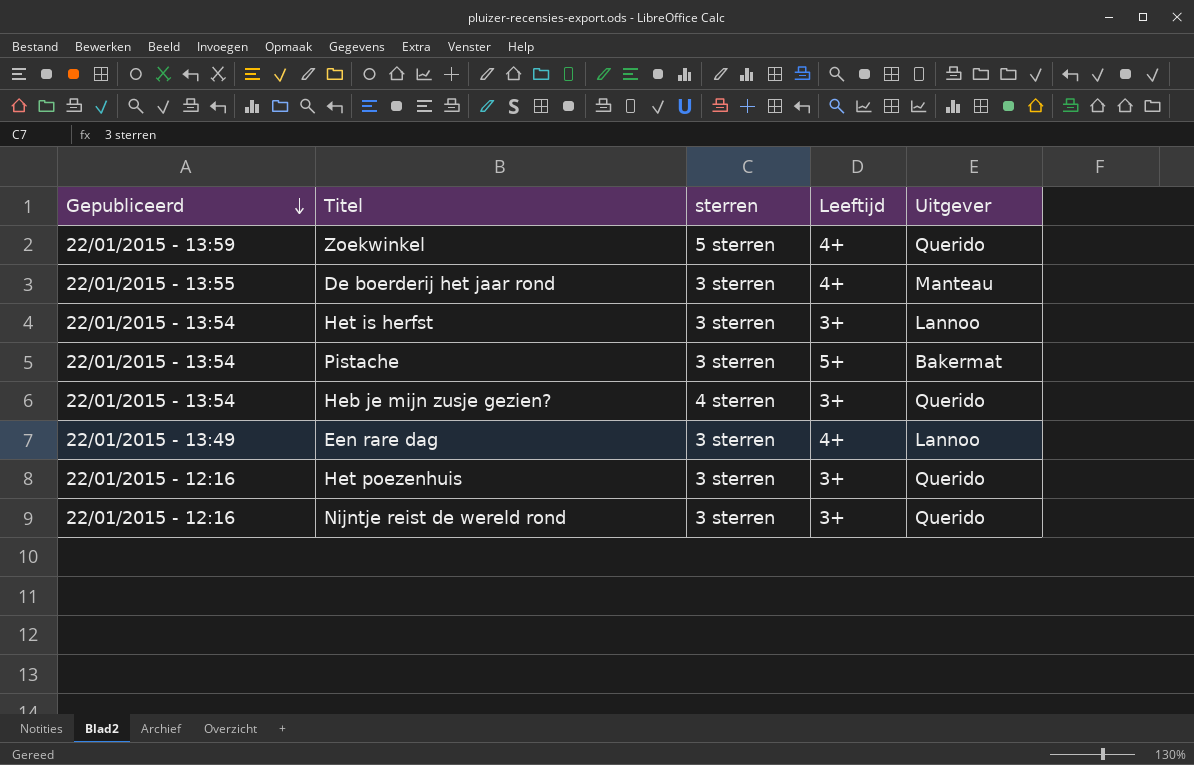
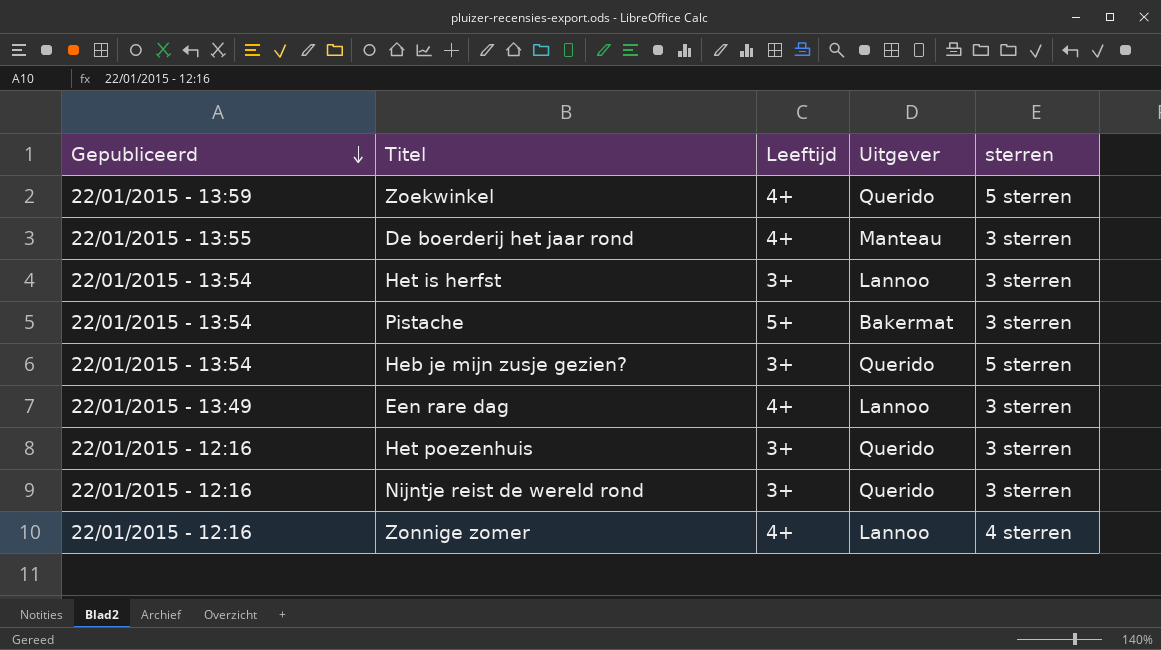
column sterren | position: 3 -> 5
Heb je mijn zusje gezien? | sterren: 4 sterren -> 5 sterren
row Zonnige zomer: none -> 22/01/2015 - 12:16 | 4+ | Lannoo | 4 sterren

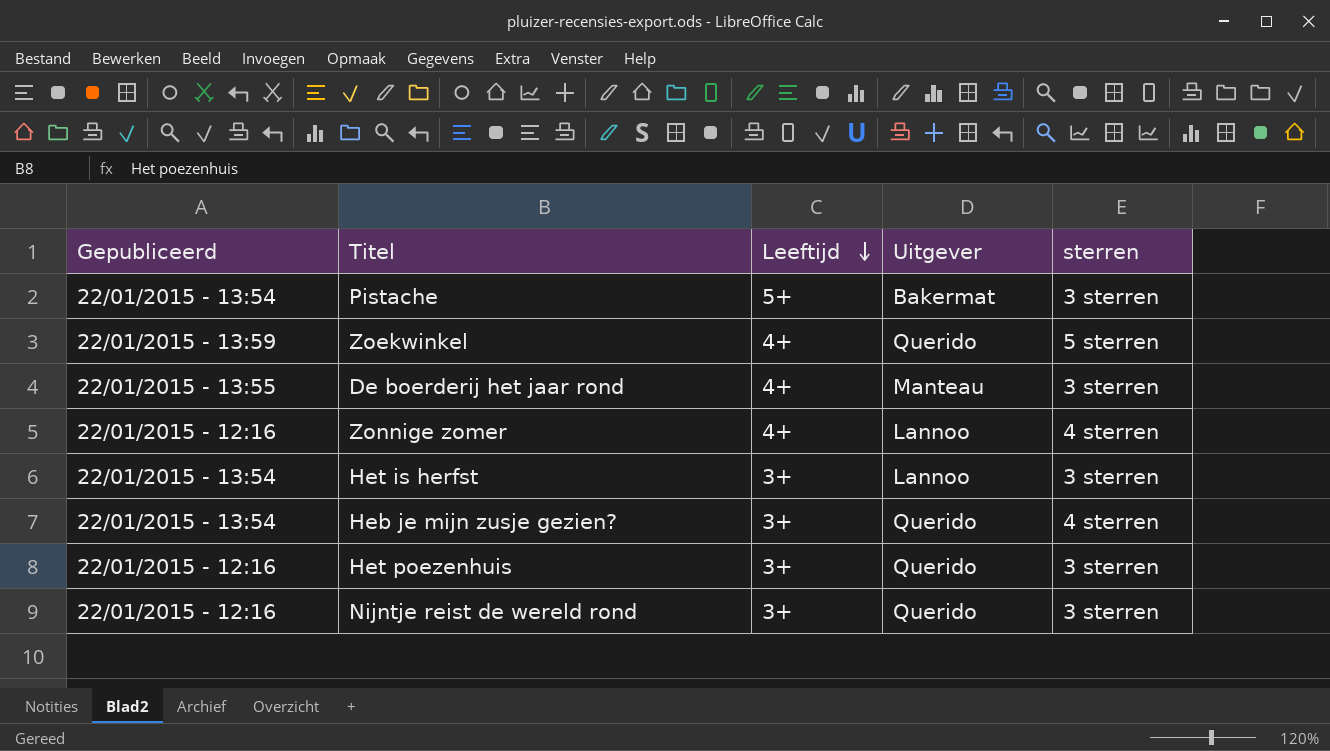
row order: Gepubliceerd descending -> Leeftijd descending
row Een rare dag: 22/01/2015 - 13:49 | 4+ | Lannoo | 3 sterren -> none
Heb je mijn zusje gezien? | sterren: 5 sterren -> 4 sterren

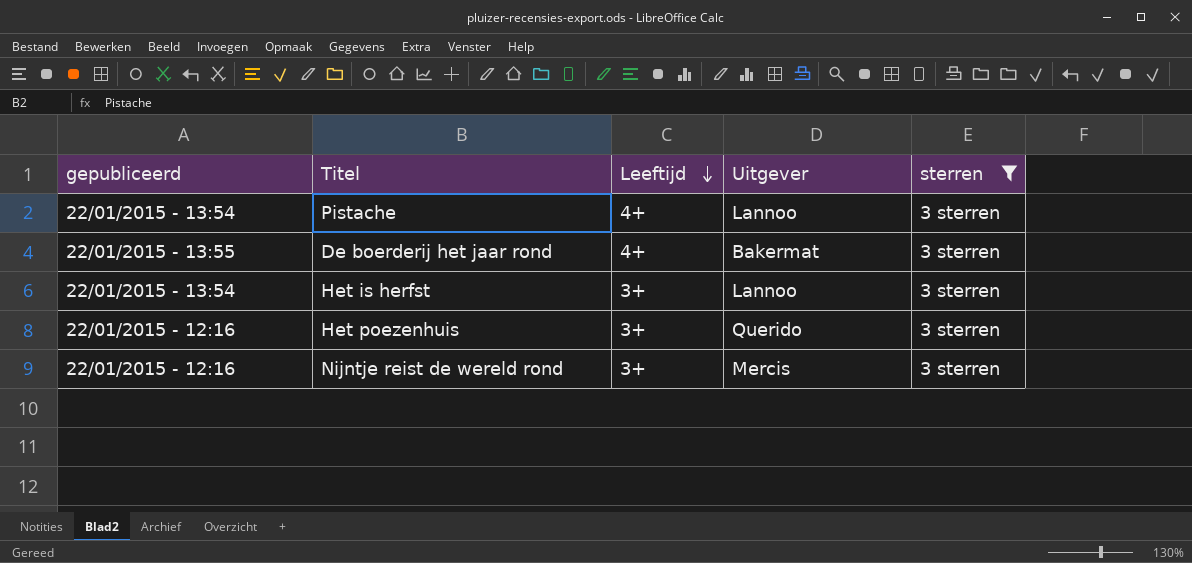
filter: none -> sterren = 3 sterren
column name: Gepubliceerd -> gepubliceerd
Pistache | Leeftijd: 5+ -> 4+
Pistache | Uitgever: Bakermat -> Lannoo
De boerderij het jaar rond | Uitgever: Manteau -> Bakermat
Nijntje reist de wereld rond | Uitgever: Querido -> Mercis

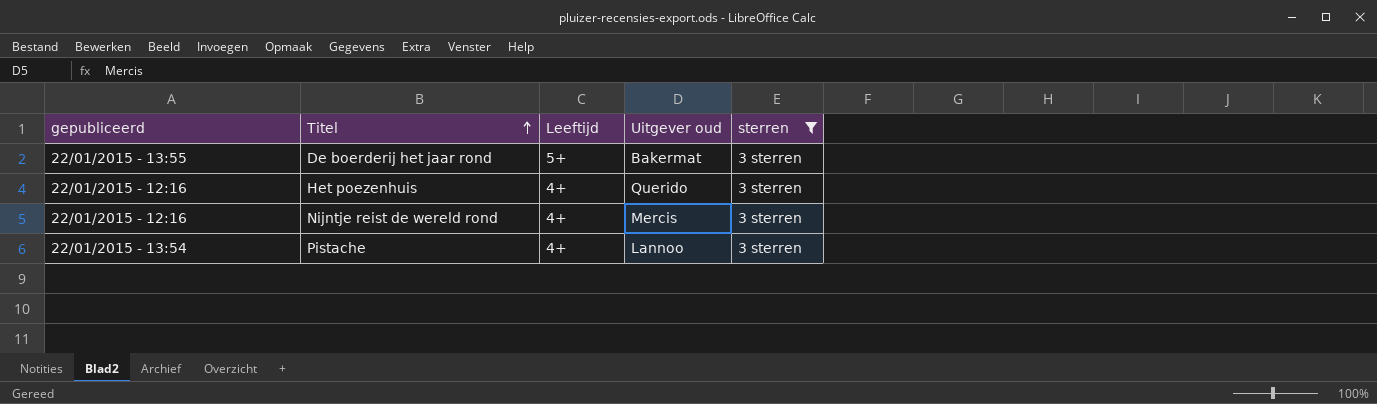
row order: Leeftijd descending -> Titel ascending
column name: Uitgever -> Uitgever oud
row Het is herfst: 22/01/2015 - 13:54 | 3+ | Lannoo | 3 sterren -> none
De boerderij het jaar rond | Leeftijd: 4+ -> 5+
Het poezenhuis | Leeftijd: 3+ -> 4+
Nijntje reist de wereld rond | Leeftijd: 3+ -> 4+

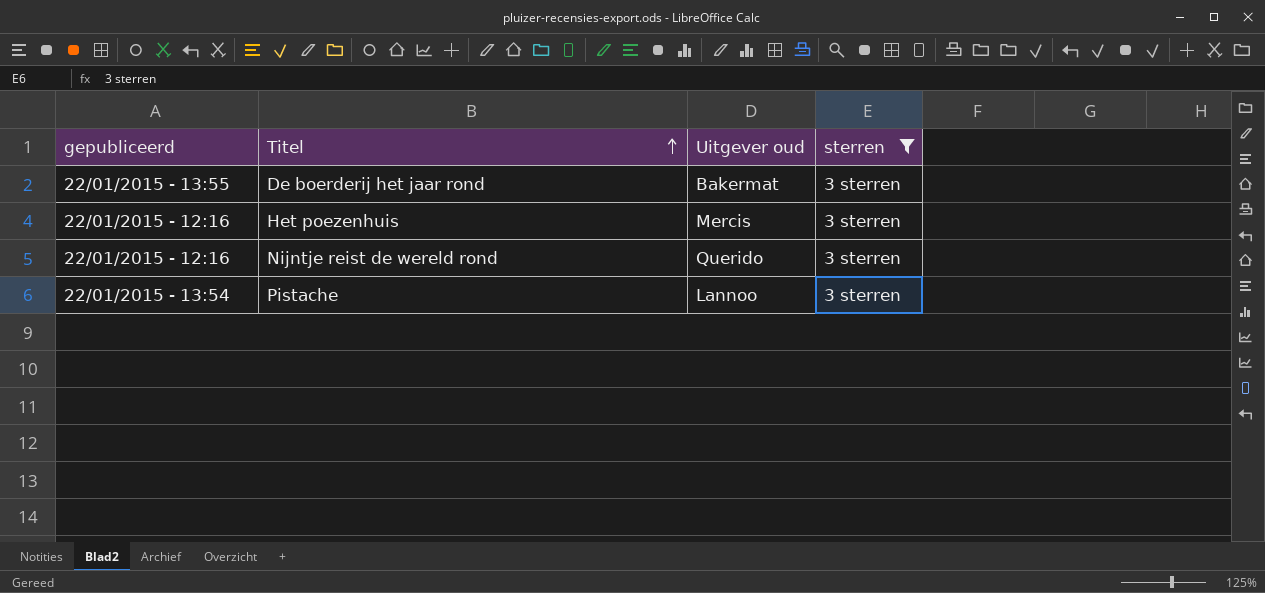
column Leeftijd | position: 3 -> none
Het poezenhuis | Uitgever oud: Querido -> Mercis
Nijntje reist de wereld rond | Uitgever oud: Mercis -> Querido

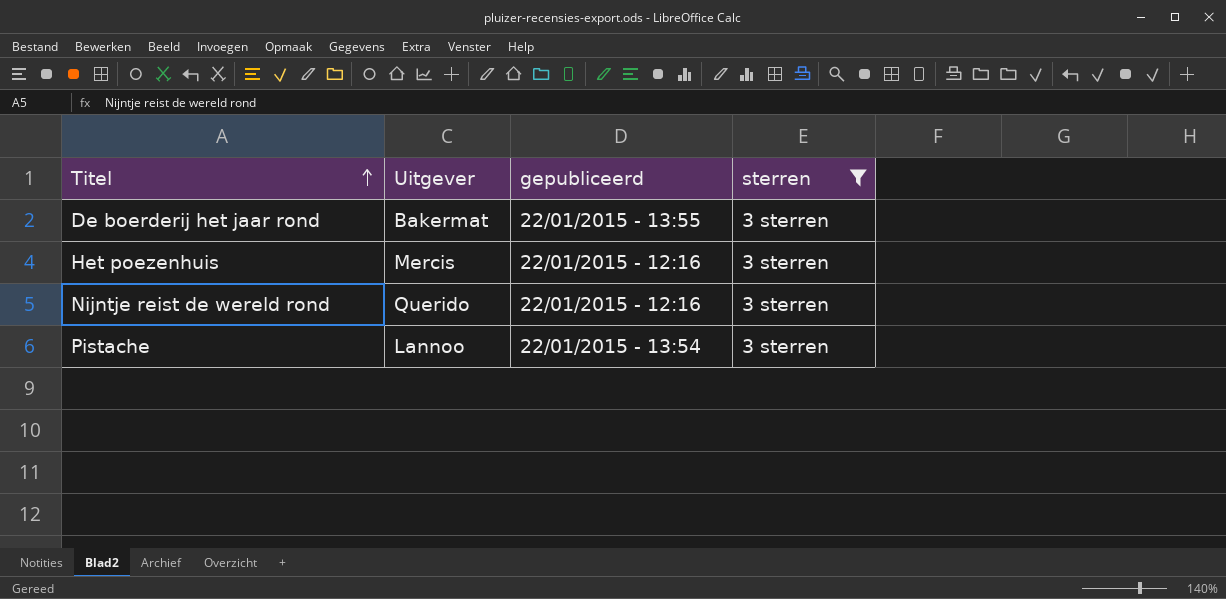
column name: Uitgever oud -> Uitgever
column gepubliceerd | position: 1 -> 3

